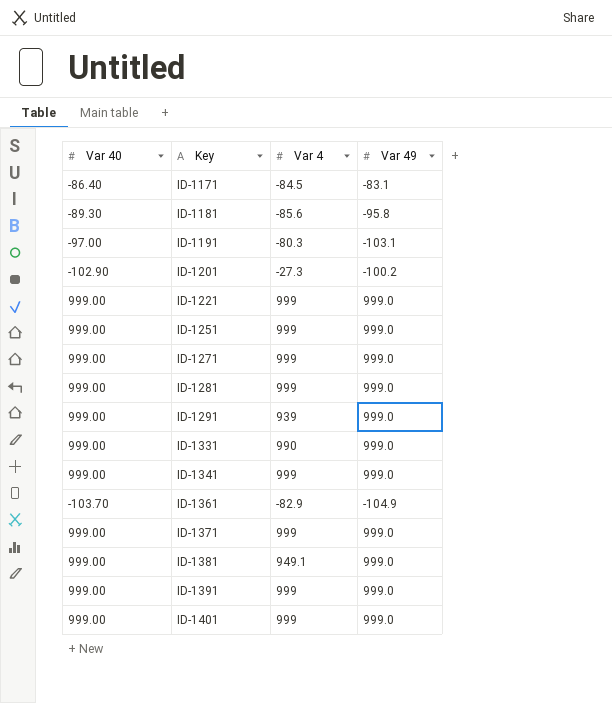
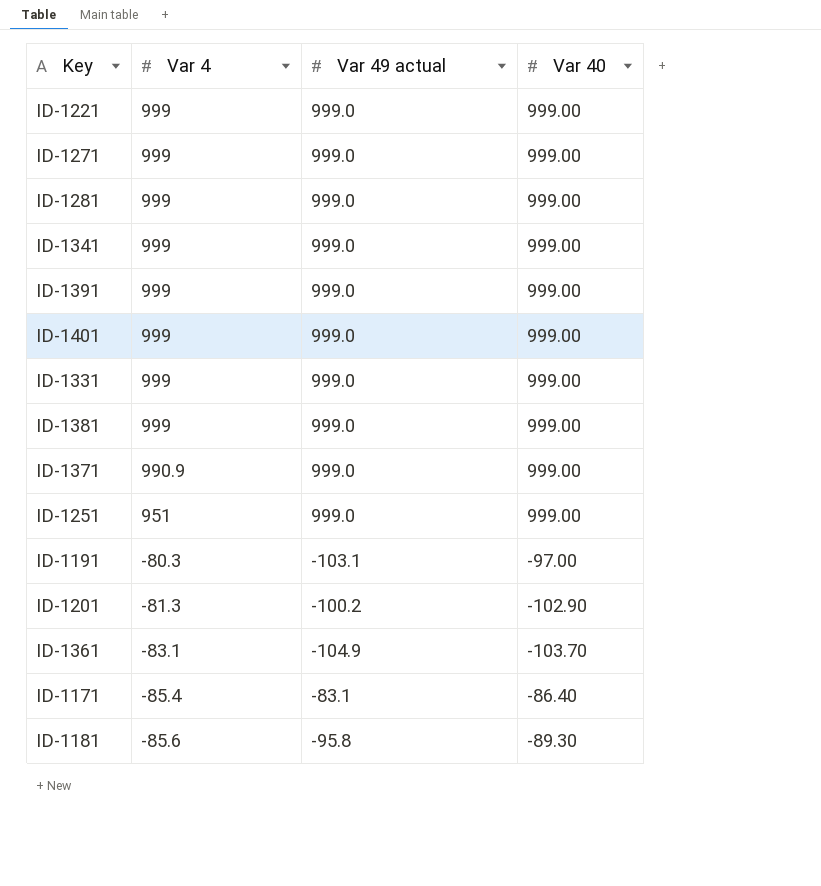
row order: Key ascending -> Var 4 descending
column name: Var 49 -> Var 49 actual
column Var 40 | position: 1 -> 4
row ID-1291: 999.00 | 939 | 999.0 -> none
ID-1331 | Var 4: 990 -> 999
ID-1381 | Var 4: 949.1 -> 999
ID-1371 | Var 4: 999 -> 990.9
ID-1251 | Var 4: 999 -> 951
ID-1201 | Var 4: -27.3 -> -81.3
ID-1361 | Var 4: -82.9 -> -83.1
ID-1171 | Var 4: -84.5 -> -85.4

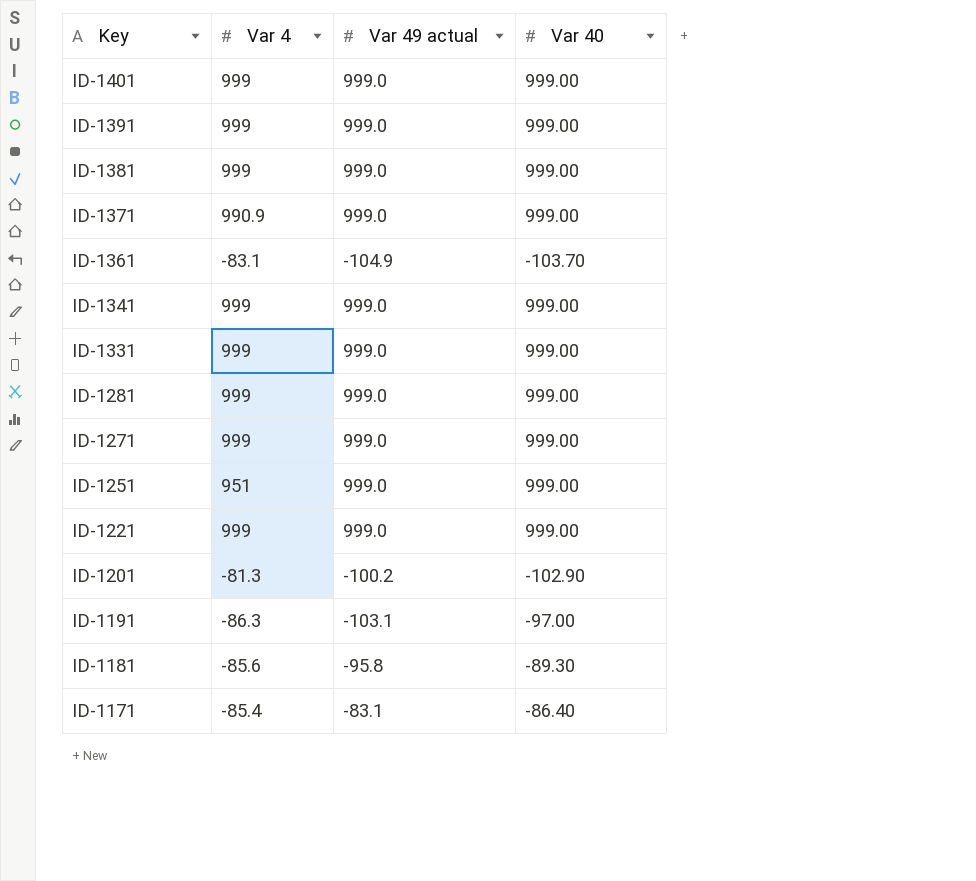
row order: Var 4 descending -> Key descending
ID-1191 | Var 4: -80.3 -> -86.3

